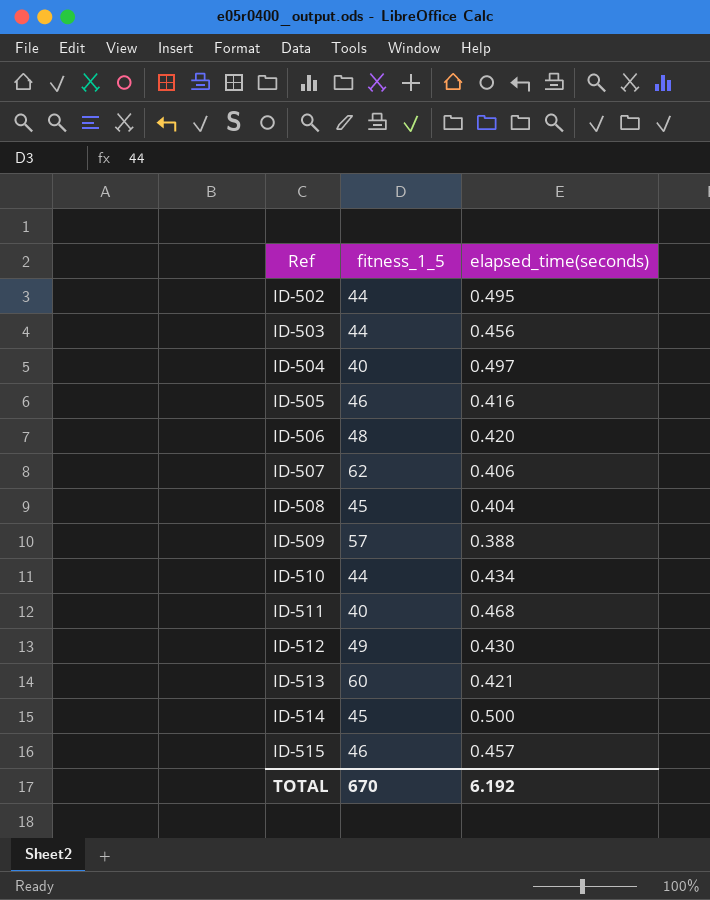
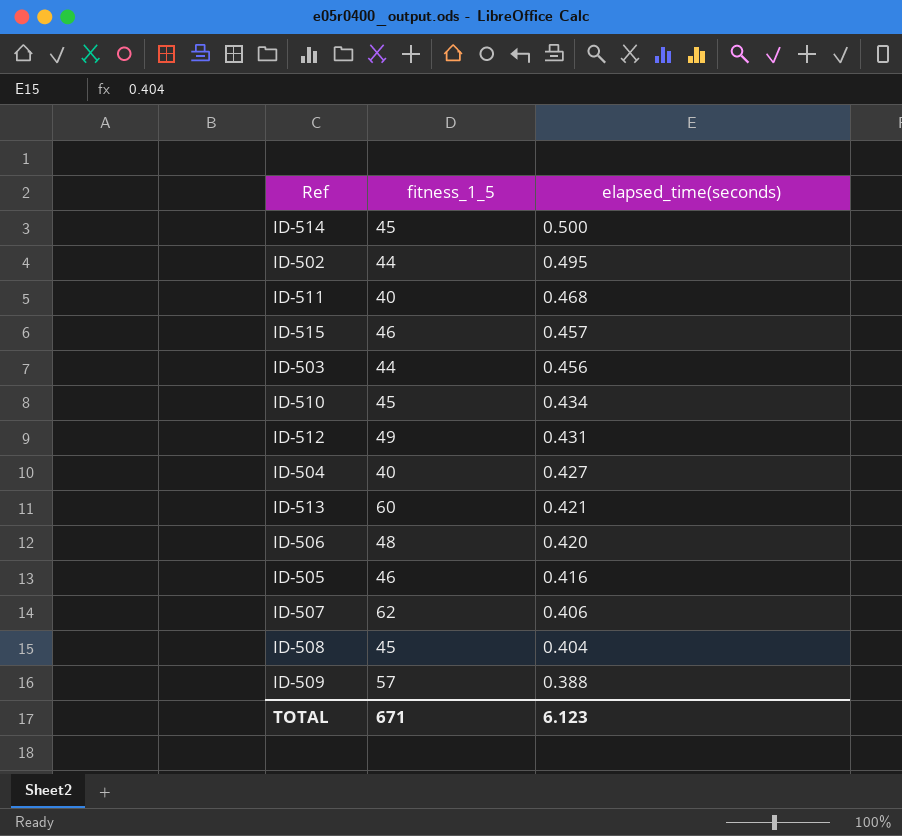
row order: Ref ascending -> elapsed_time(seconds) descending
ID-510 | fitness_1_5: 44 -> 45
ID-512 | elapsed_time(seconds): 0.430 -> 0.431
ID-504 | elapsed_time(seconds): 0.497 -> 0.427
TOTAL | fitness_1_5: 670 -> 671
TOTAL | elapsed_time(seconds): 6.192 -> 6.123

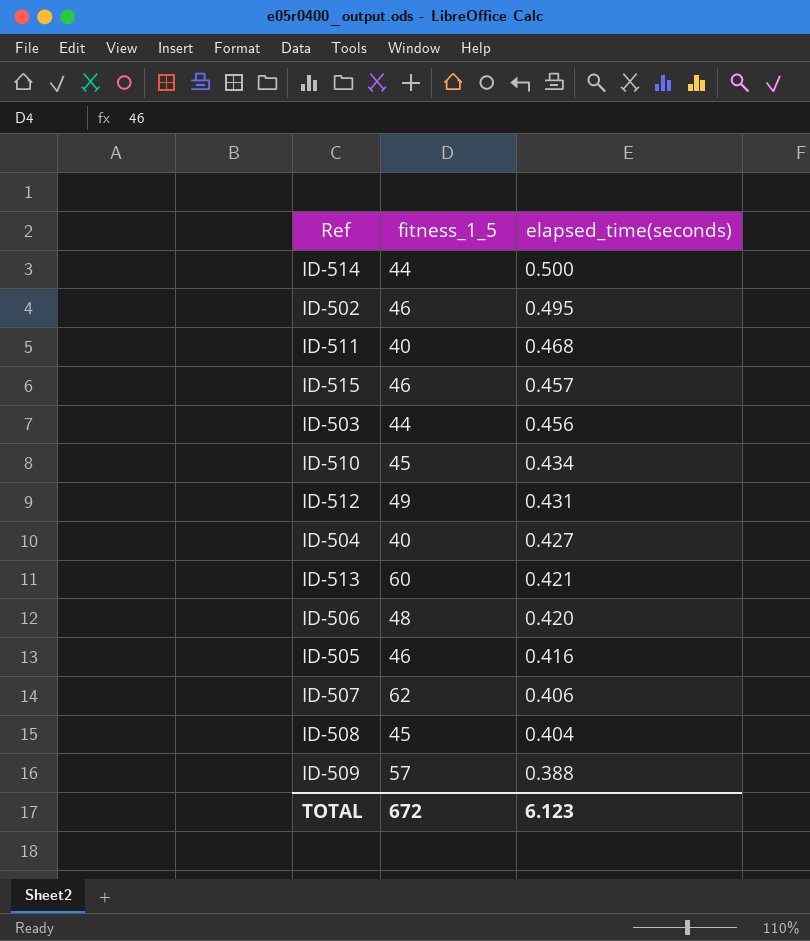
ID-514 | fitness_1_5: 45 -> 44
ID-502 | fitness_1_5: 44 -> 46
TOTAL | fitness_1_5: 671 -> 672

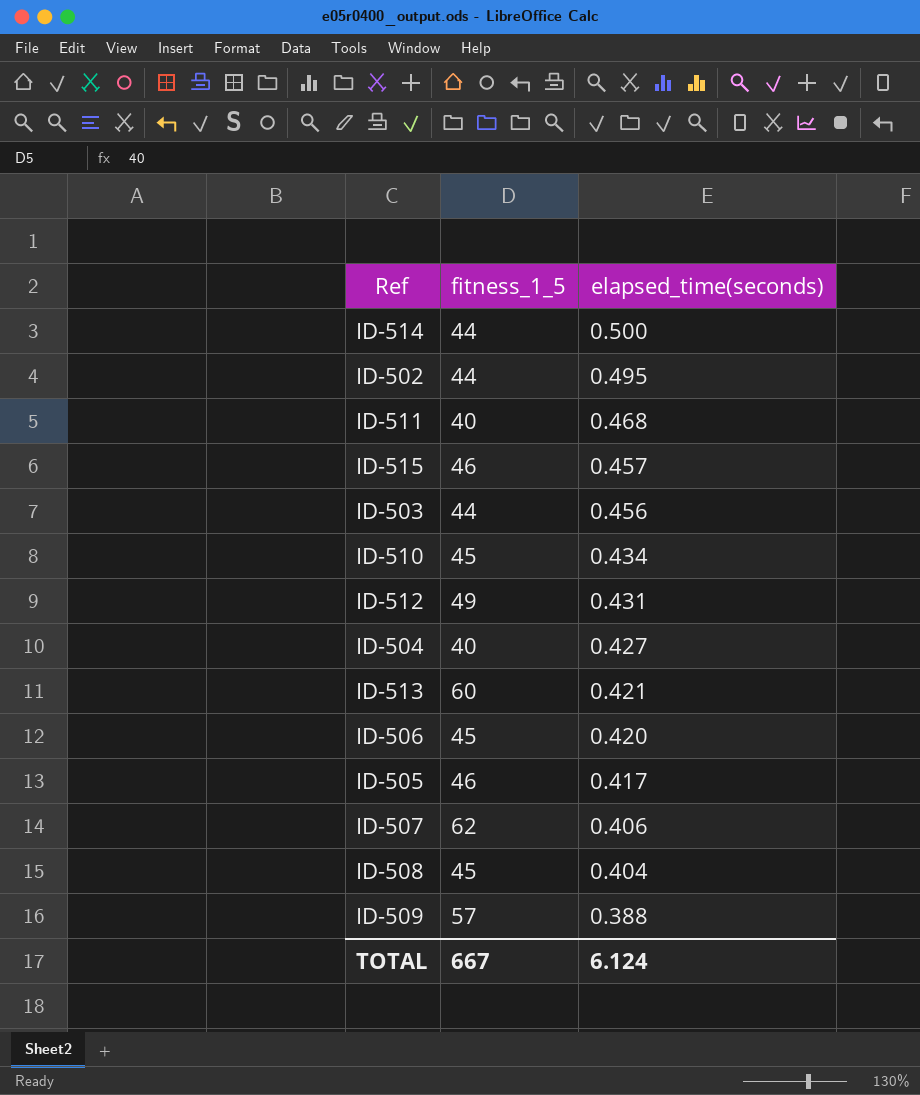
ID-502 | fitness_1_5: 46 -> 44
ID-506 | fitness_1_5: 48 -> 45
ID-505 | elapsed_time(seconds): 0.416 -> 0.417
TOTAL | fitness_1_5: 672 -> 667
TOTAL | elapsed_time(seconds): 6.123 -> 6.124

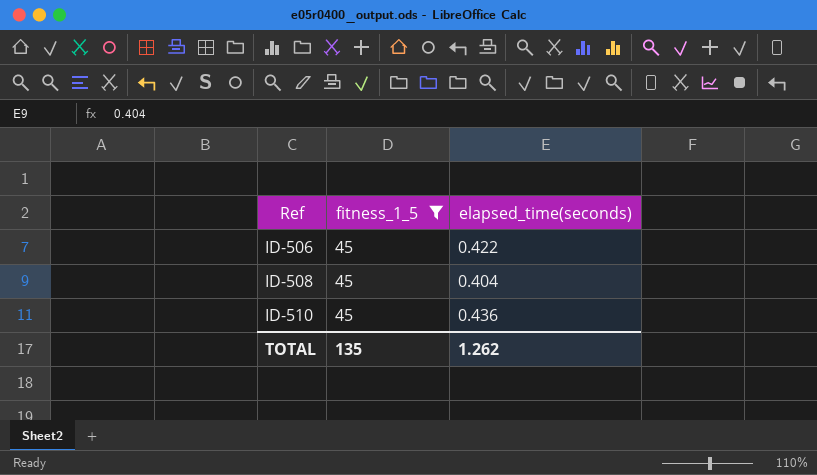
filter: none -> fitness_1_5 = 45
row order: elapsed_time(seconds) descending -> Ref ascending
ID-506 | elapsed_time(seconds): 0.420 -> 0.422
ID-510 | elapsed_time(seconds): 0.434 -> 0.436
TOTAL | fitness_1_5: 667 -> 135
TOTAL | elapsed_time(seconds): 6.124 -> 1.262

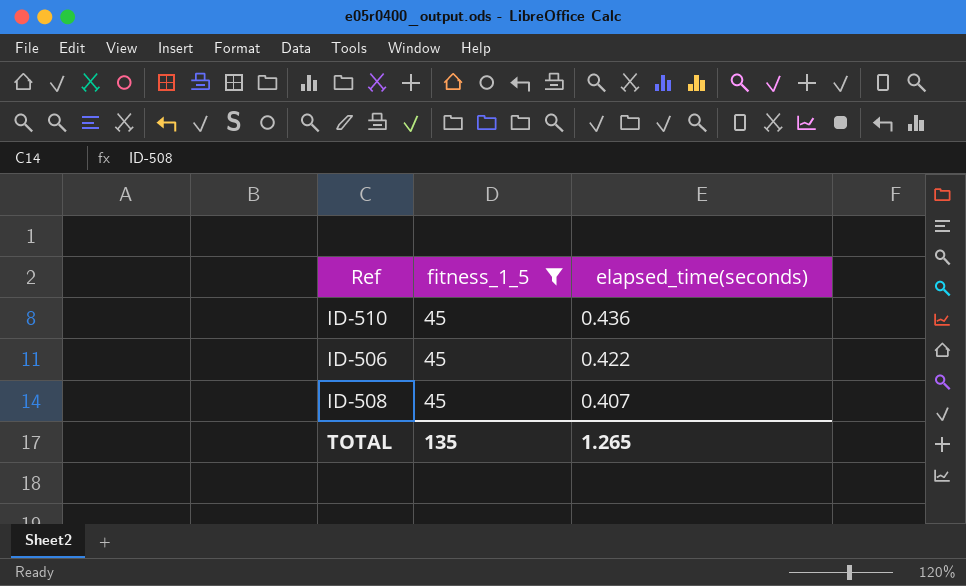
row order: Ref ascending -> elapsed_time(seconds) descending
ID-508 | elapsed_time(seconds): 0.404 -> 0.407
TOTAL | elapsed_time(seconds): 1.262 -> 1.265

